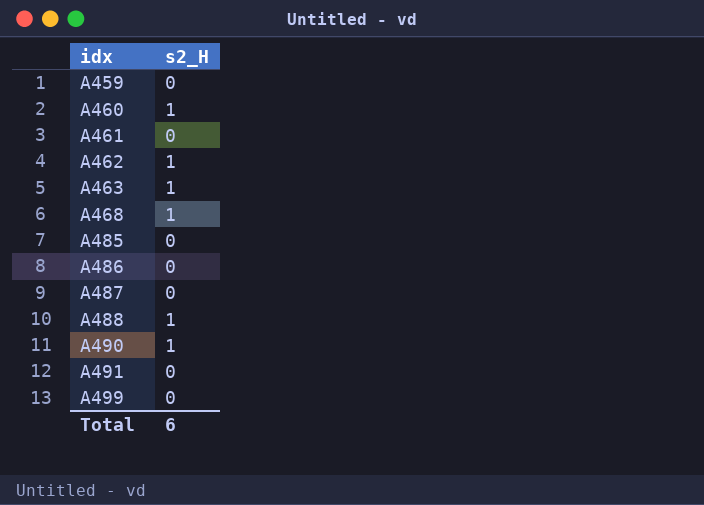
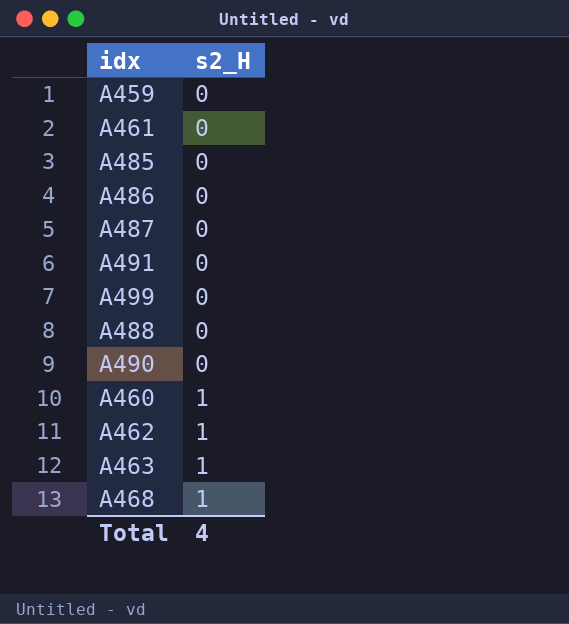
row order: idx ascending -> s2_H ascending
A488 | s2_H: 1 -> 0
A490 | s2_H: 1 -> 0
Total | s2_H: 6 -> 4

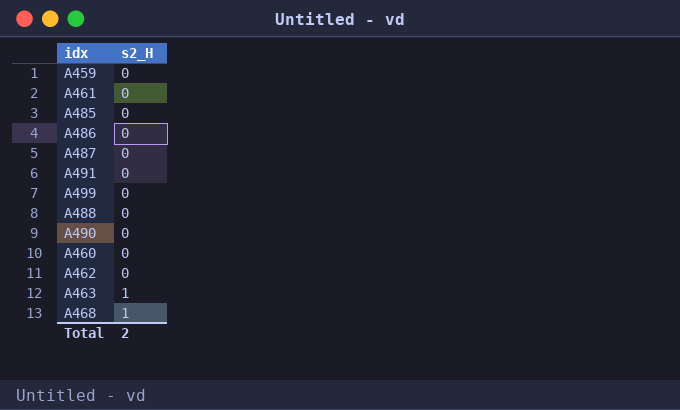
A460 | s2_H: 1 -> 0
A462 | s2_H: 1 -> 0
Total | s2_H: 4 -> 2

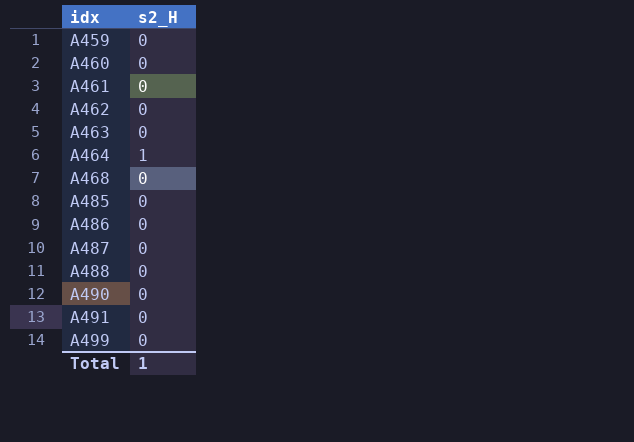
row order: s2_H ascending -> idx ascending
A463 | s2_H: 1 -> 0
row A464: none -> 1
A468 | s2_H: 1 -> 0
Total | s2_H: 2 -> 1

